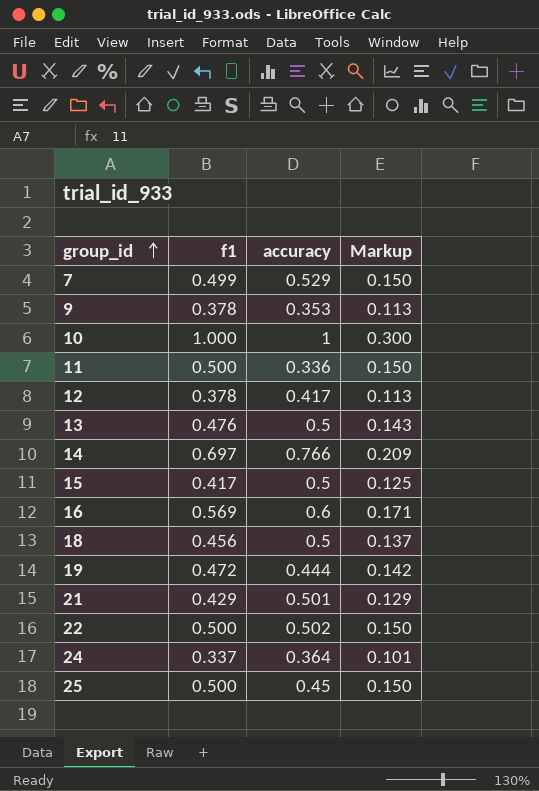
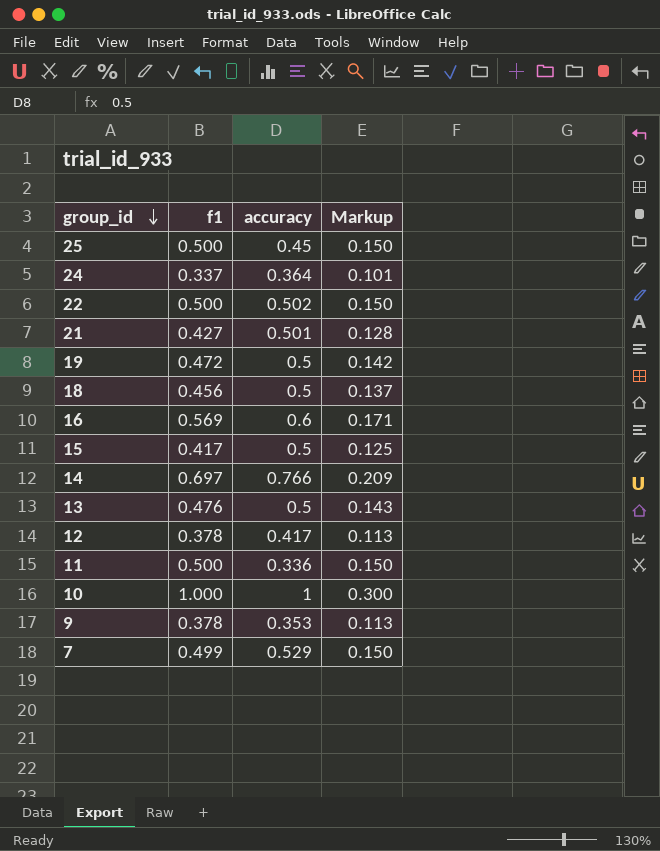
row order: group_id ascending -> group_id descending
21 | f1: 0.429 -> 0.427
21 | Markup: 0.129 -> 0.128
19 | accuracy: 0.444 -> 0.5

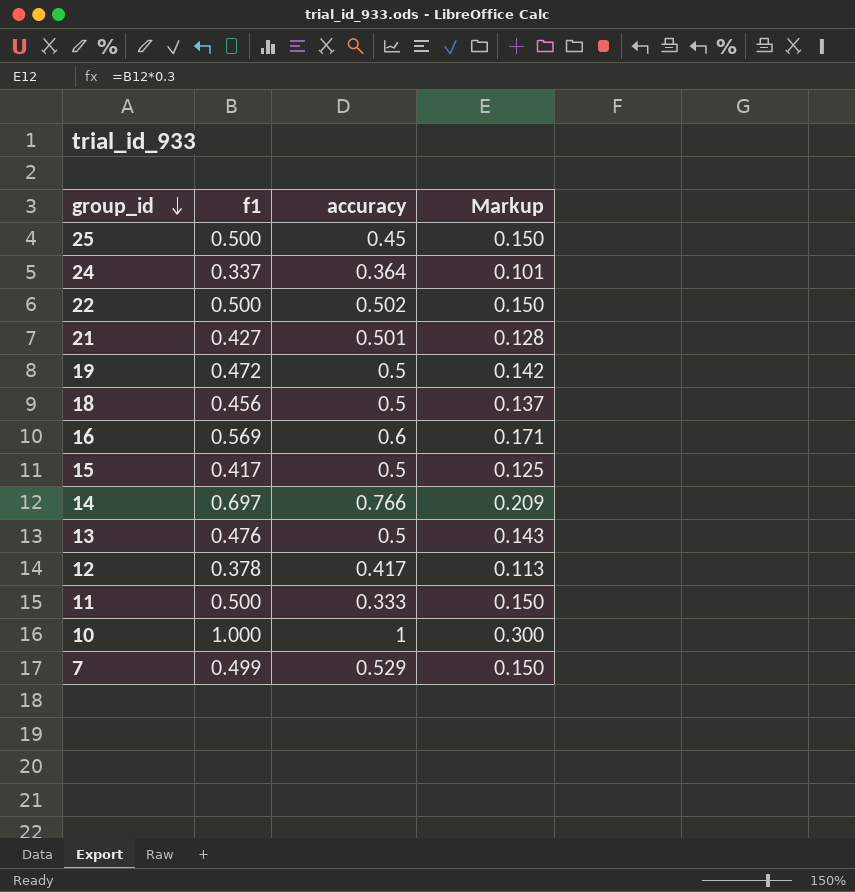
row 9: 0.378 | 0.353 | 0.113 -> none
11 | accuracy: 0.336 -> 0.333

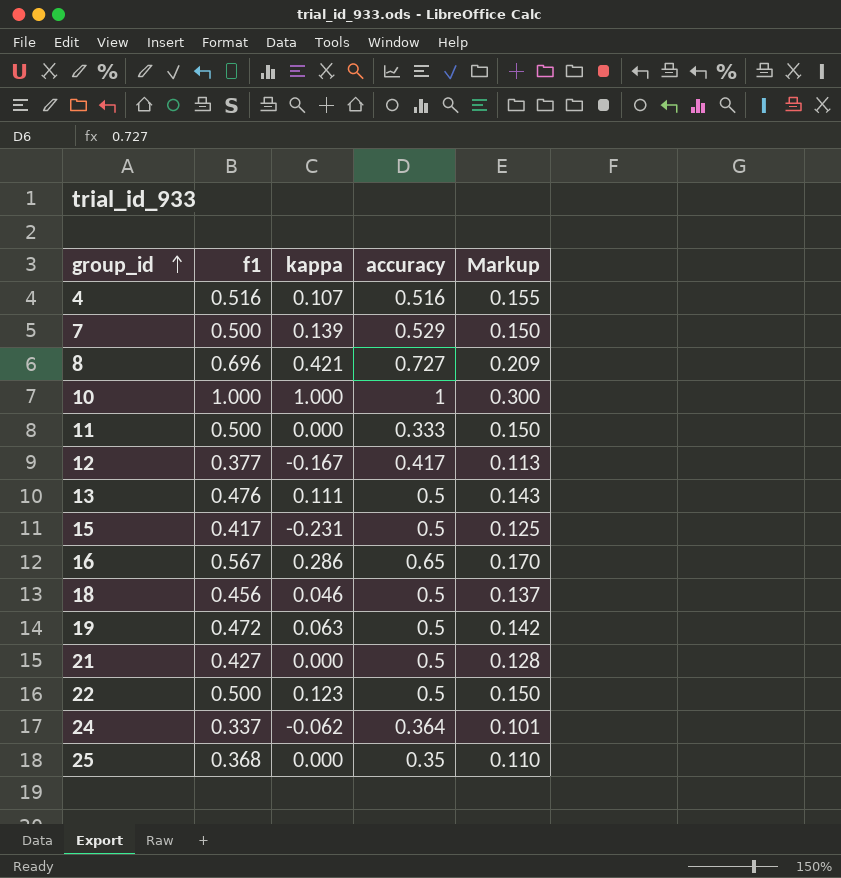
row order: group_id descending -> group_id ascending
column kappa | position: none -> 3
row 14: 0.697 | 0.766 | 0.209 -> none
row 4: none -> 0.516 | 0.107 | 0.516 | 0.155
7 | f1: 0.499 -> 0.500
row 8: none -> 0.696 | 0.421 | 0.727 | 0.209
12 | f1: 0.378 -> 0.377
16 | f1: 0.569 -> 0.567
16 | accuracy: 0.6 -> 0.65
16 | Markup: 0.171 -> 0.170
21 | accuracy: 0.501 -> 0.5
22 | accuracy: 0.502 -> 0.5
25 | f1: 0.500 -> 0.368
25 | accuracy: 0.45 -> 0.35
25 | Markup: 0.150 -> 0.110

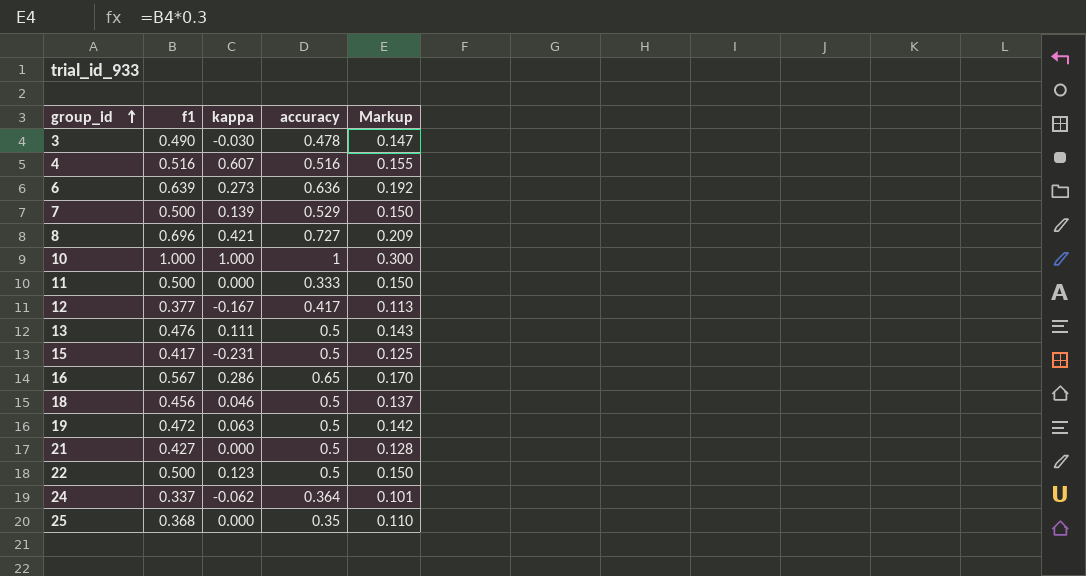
row 3: none -> 0.490 | -0.030 | 0.478 | 0.147
4 | kappa: 0.107 -> 0.607
row 6: none -> 0.639 | 0.273 | 0.636 | 0.192

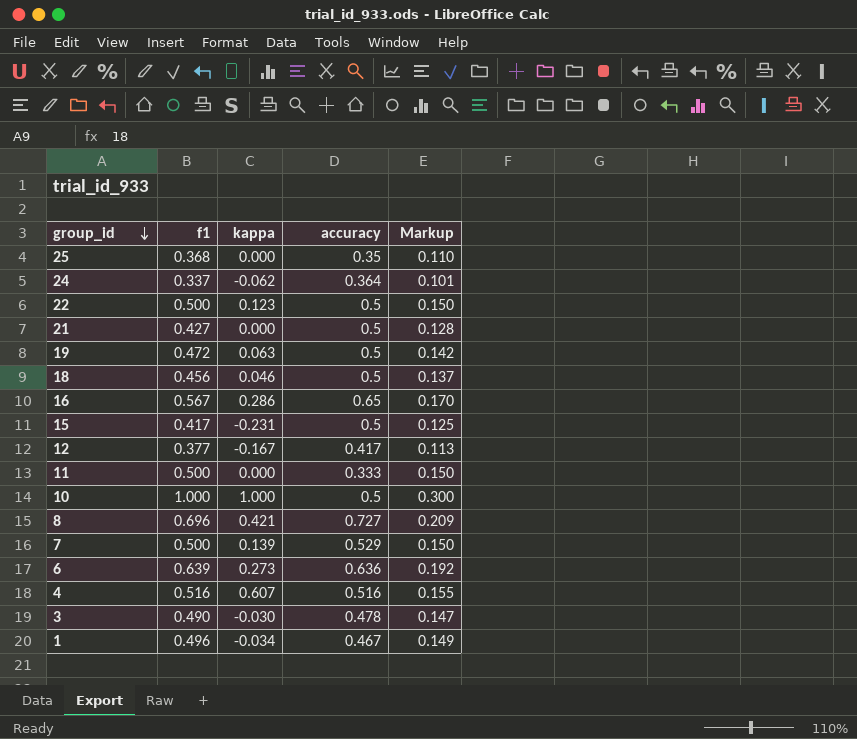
row order: group_id ascending -> group_id descending
row 13: 0.476 | 0.111 | 0.5 | 0.143 -> none
10 | accuracy: 1 -> 0.5
row 1: none -> 0.496 | -0.034 | 0.467 | 0.149

